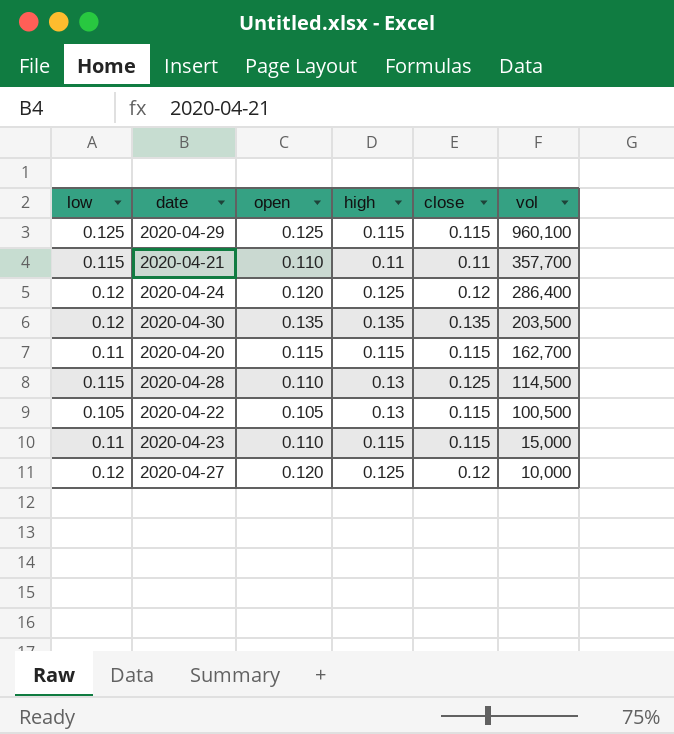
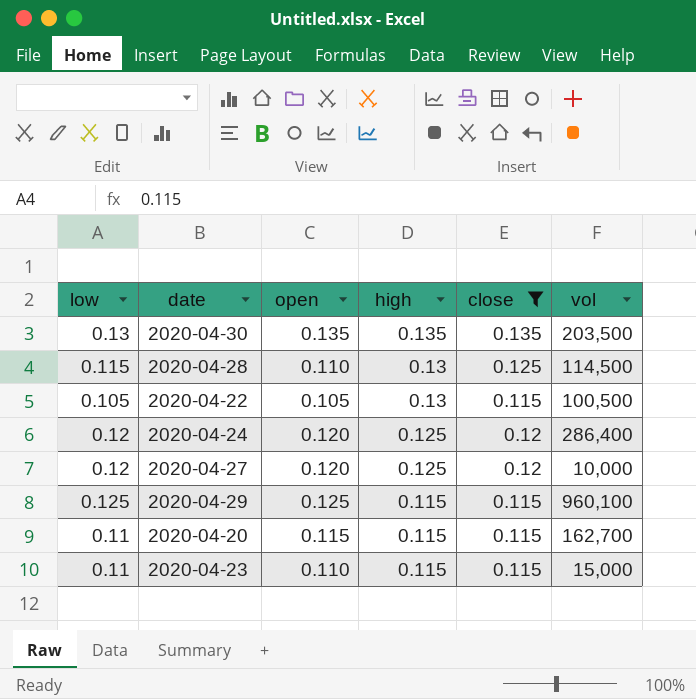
filter: none -> close != 0.11
row order: vol descending -> high descending
2020-04-30 | low: 0.12 -> 0.13

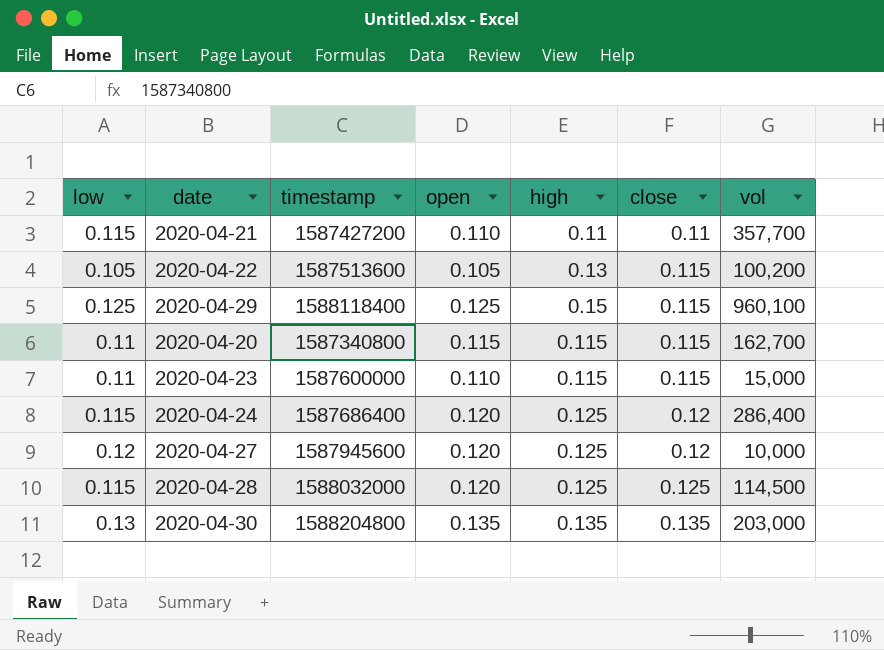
filter: close != 0.11 -> none
row order: high descending -> close ascending
column timestamp | position: none -> 3
2020-04-22 | vol: 100,500 -> 100,200
2020-04-29 | high: 0.115 -> 0.15
2020-04-24 | low: 0.12 -> 0.115
2020-04-28 | open: 0.110 -> 0.120
2020-04-28 | high: 0.13 -> 0.125
2020-04-30 | vol: 203,500 -> 203,000

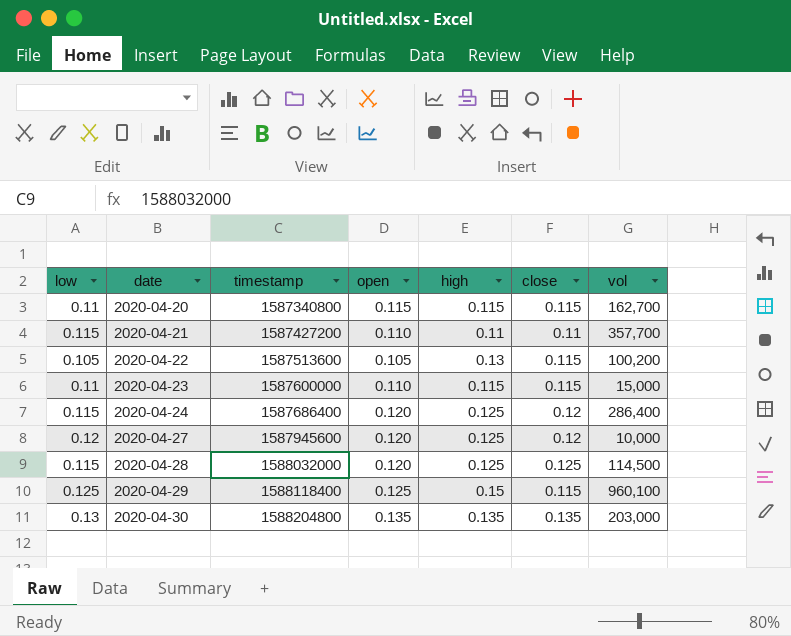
row order: close ascending -> date ascending

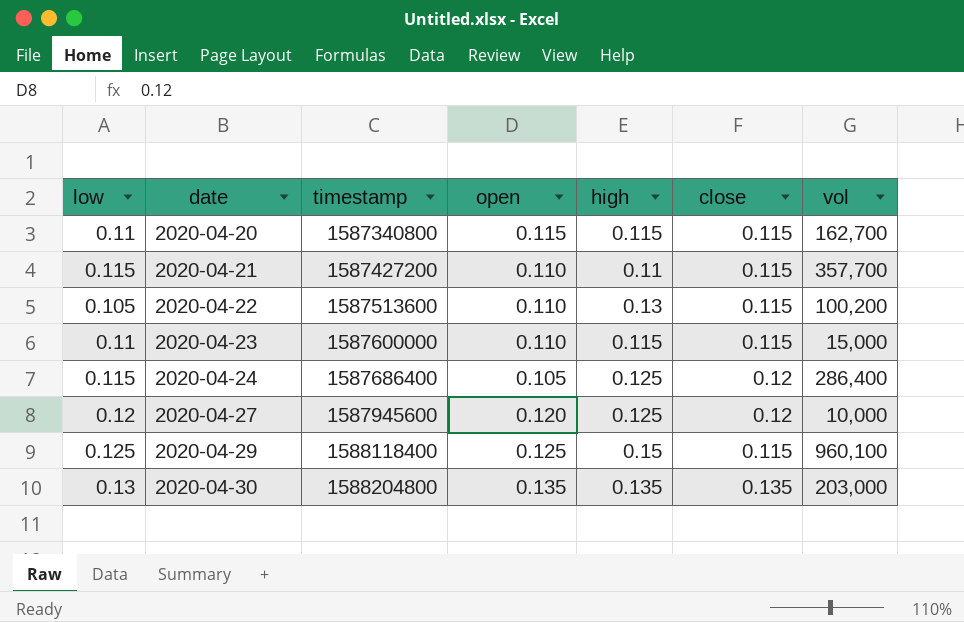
row 2020-04-28: 0.115 | 1588032000 | 0.120 | 0.125 | 0.125 | 114,500 -> none
2020-04-21 | close: 0.11 -> 0.115
2020-04-22 | open: 0.105 -> 0.110
2020-04-24 | open: 0.120 -> 0.105

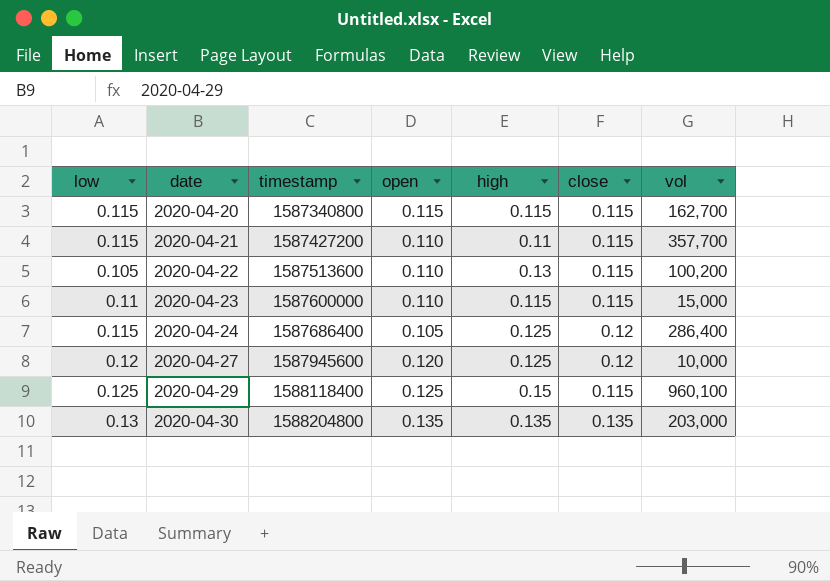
2020-04-20 | low: 0.11 -> 0.115

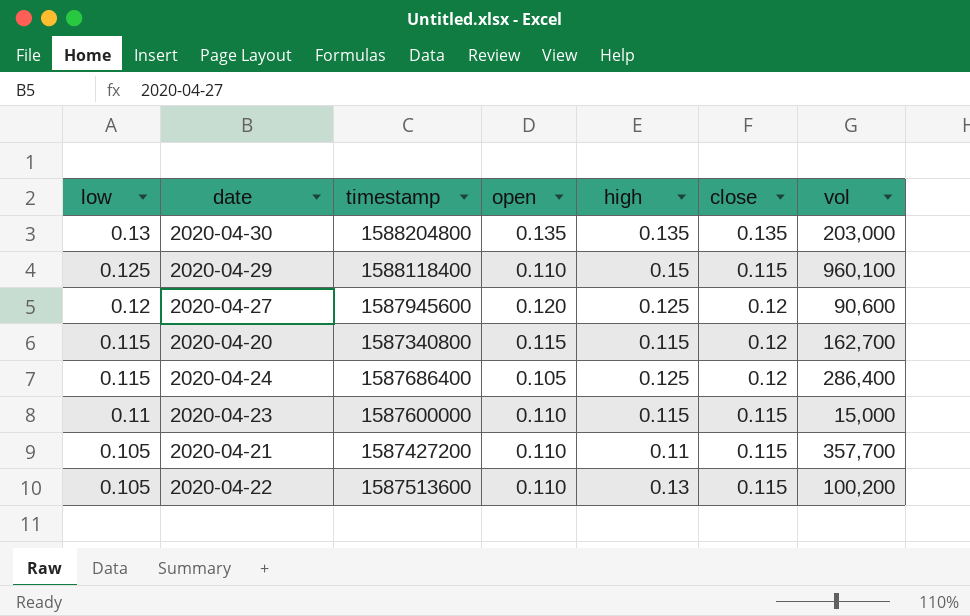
row order: date ascending -> low descending
2020-04-29 | open: 0.125 -> 0.110
2020-04-27 | vol: 10,000 -> 90,600
2020-04-20 | close: 0.115 -> 0.12
2020-04-21 | low: 0.115 -> 0.105

